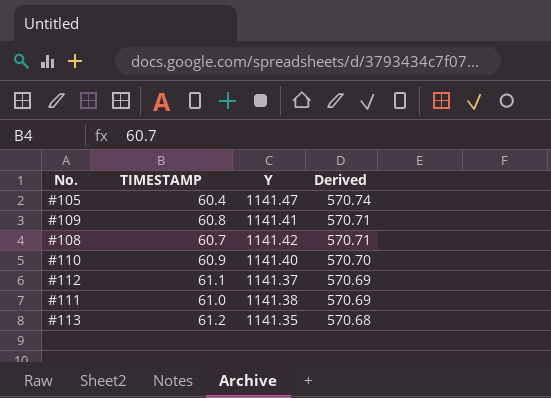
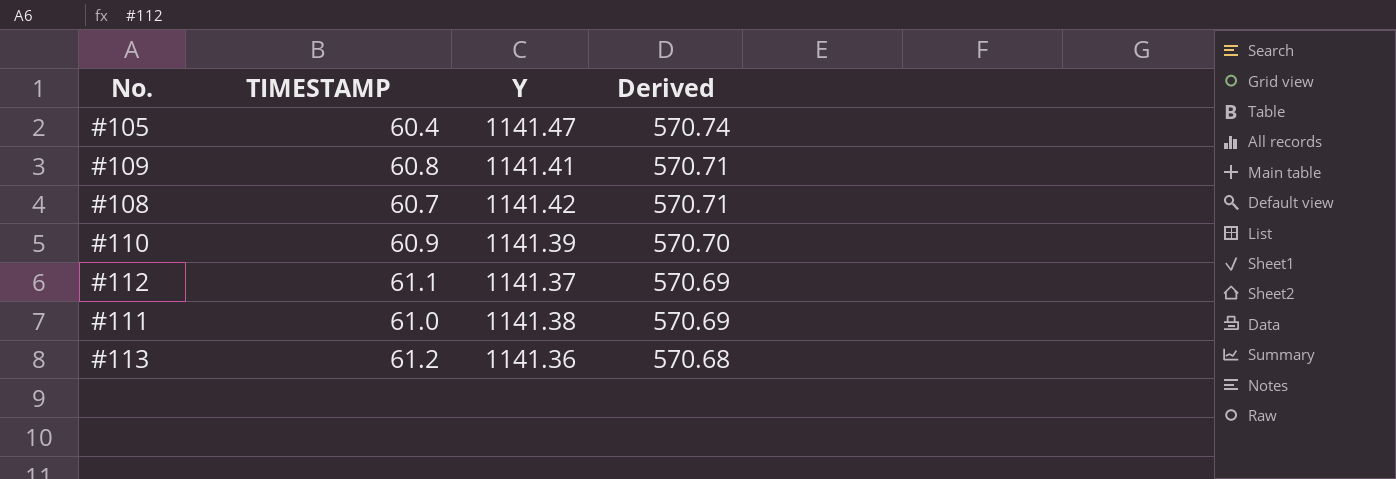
#110 | Y: 1141.40 -> 1141.39
#113 | Y: 1141.35 -> 1141.36

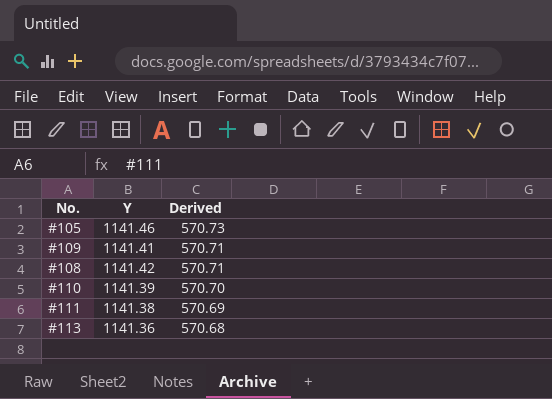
column TIMESTAMP | position: 2 -> none
row #112: 61.1 | 1141.37 | 570.69 -> none
#105 | Y: 1141.47 -> 1141.46
#105 | Derived: 570.74 -> 570.73

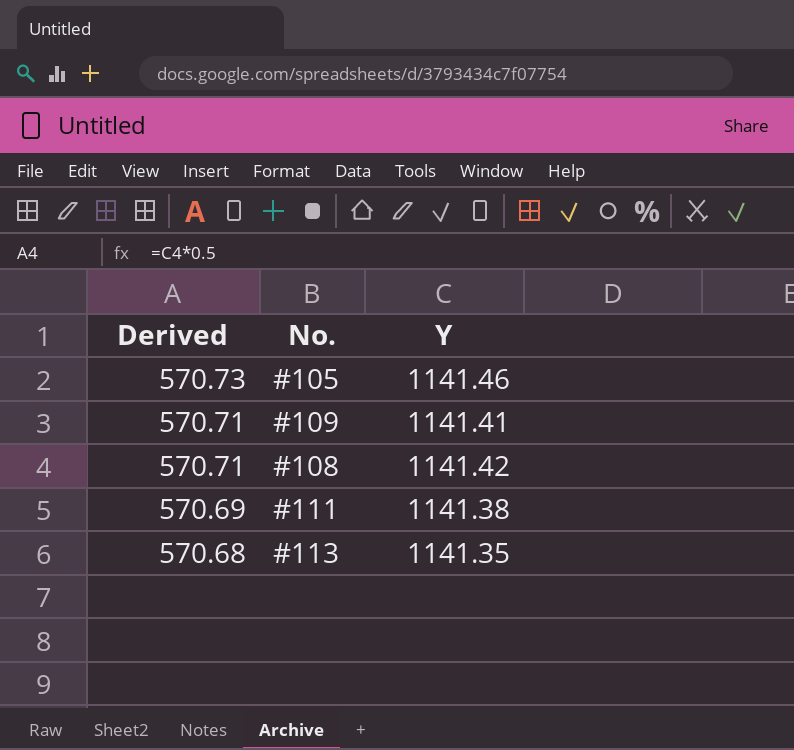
column Derived | position: 3 -> 1
row #110: 1141.39 | 570.70 -> none
#113 | Y: 1141.36 -> 1141.35

